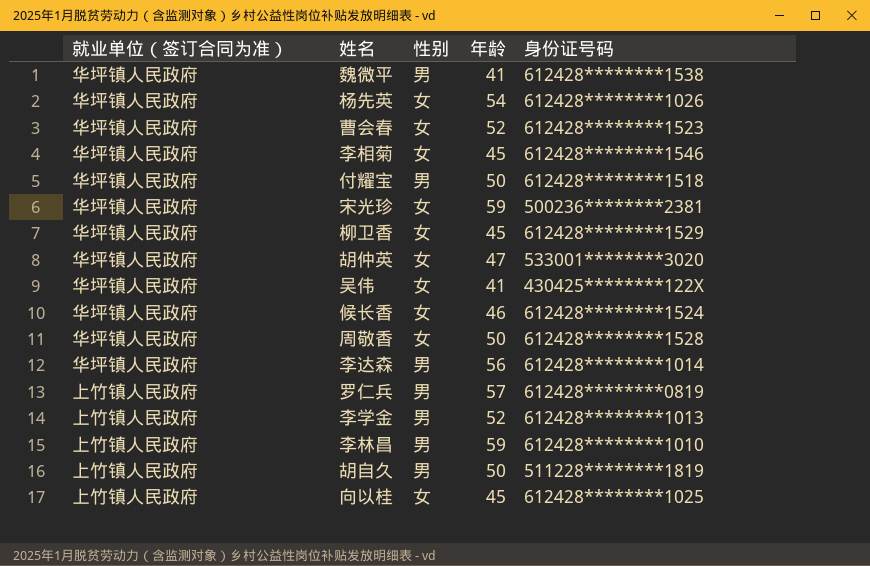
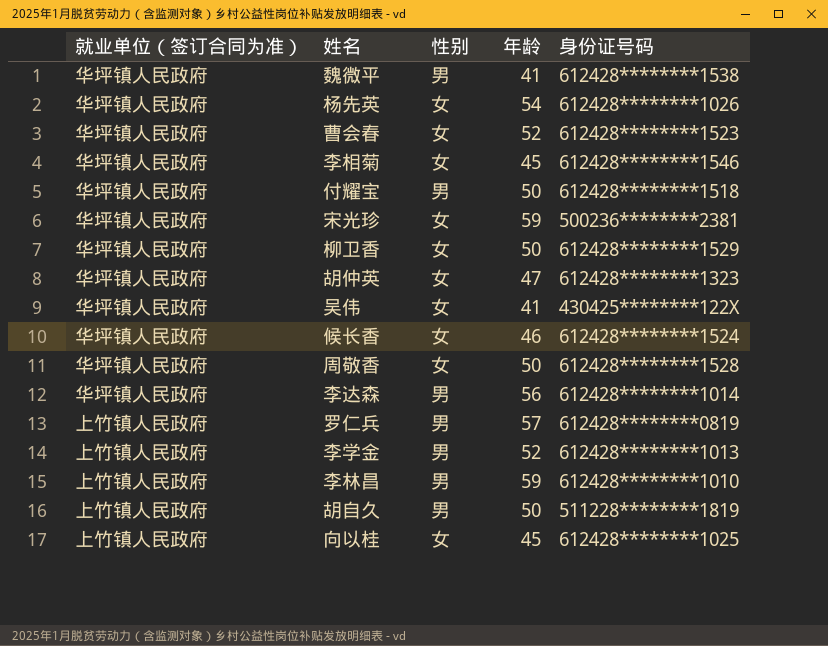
柳卫香 | 年龄: 45 -> 50
胡仲英 | 身份证号码: 533001********3020 -> 612428********1323

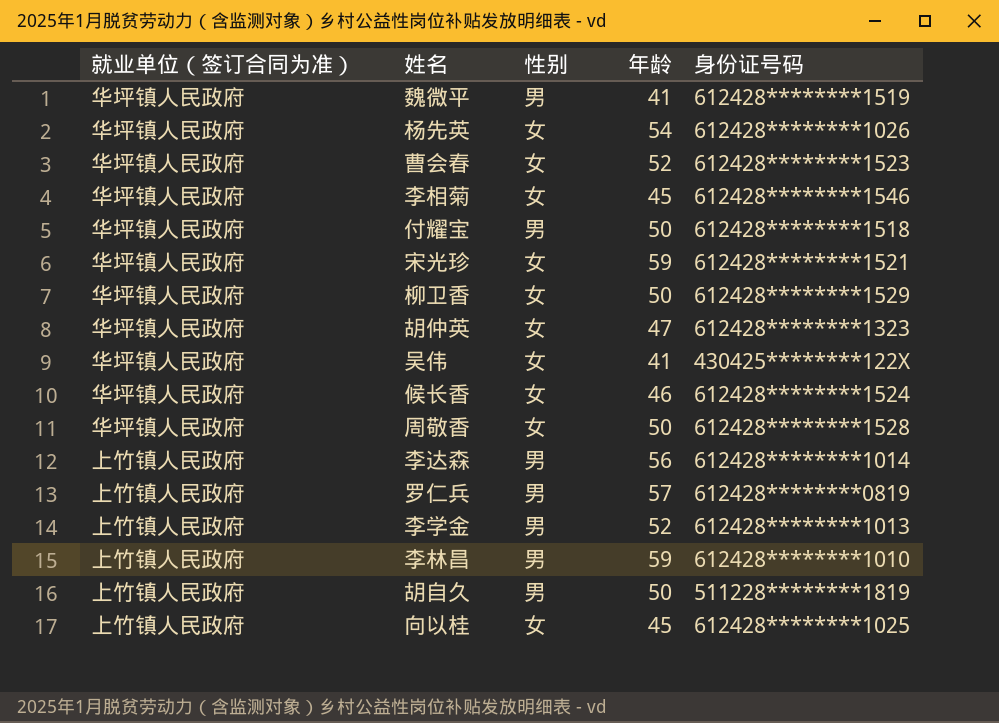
魏微平 | 身份证号码: 612428********1538 -> 612428********1519
宋光珍 | 身份证号码: 500236********2381 -> 612428********1521
李达森 | 就业单位（签订合同为准）: 华坪镇人民政府 -> 上竹镇人民政府

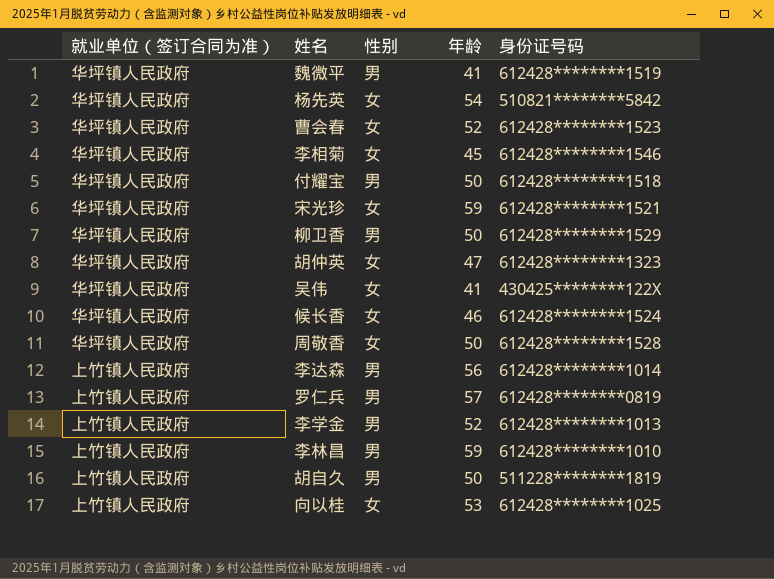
杨先英 | 身份证号码: 612428********1026 -> 510821********5842
柳卫香 | 性别: 女 -> 男
向以桂 | 年龄: 45 -> 53

